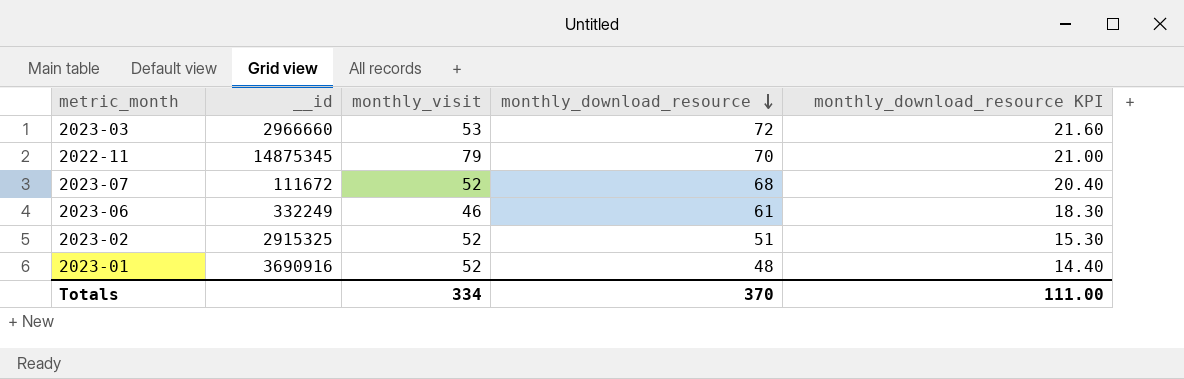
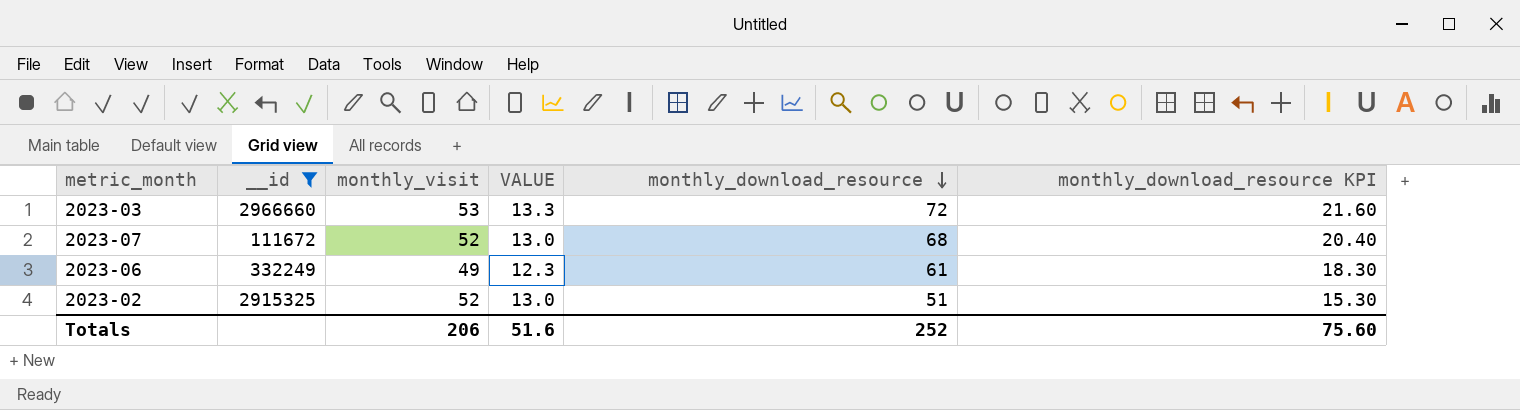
filter: none -> __id <= 2966660
column VALUE | formula: none -> [monthly_visit] * 0.25
2023-06 | monthly_visit: 46 -> 49
Totals | monthly_visit: 334 -> 206
Totals | monthly_download_resource: 370 -> 252
Totals | monthly_download_resource KPI: 111.00 -> 75.60

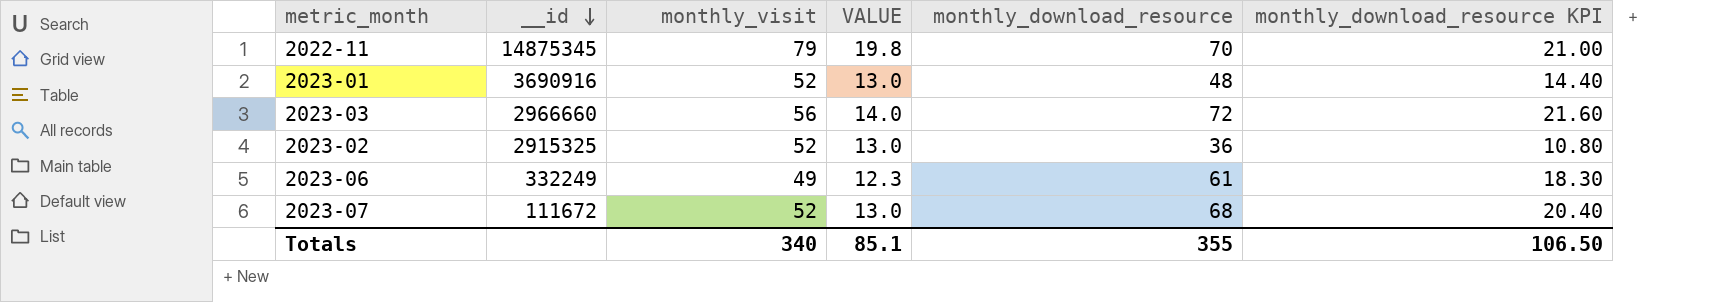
filter: __id <= 2966660 -> none
row order: monthly_download_resource descending -> __id descending
2023-03 | monthly_visit: 53 -> 56
2023-03 | VALUE: 13.3 -> 14.0
2023-02 | monthly_download_resource: 51 -> 36
2023-02 | monthly_download_resource KPI: 15.30 -> 10.80
Totals | monthly_visit: 206 -> 340
Totals | VALUE: 51.6 -> 85.1
Totals | monthly_download_resource: 252 -> 355
Totals | monthly_download_resource KPI: 75.60 -> 106.50

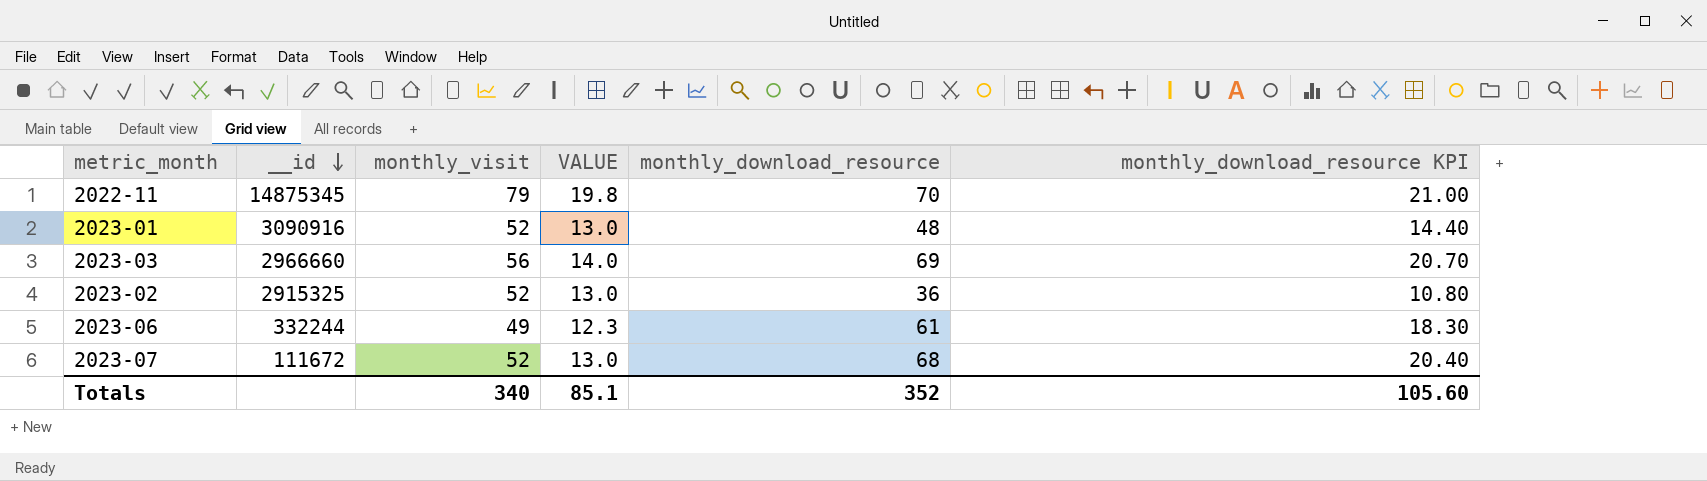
2023-01 | __id: 3690916 -> 3090916
2023-03 | monthly_download_resource: 72 -> 69
2023-03 | monthly_download_resource KPI: 21.60 -> 20.70
2023-06 | __id: 332249 -> 332244
Totals | monthly_download_resource: 355 -> 352
Totals | monthly_download_resource KPI: 106.50 -> 105.60

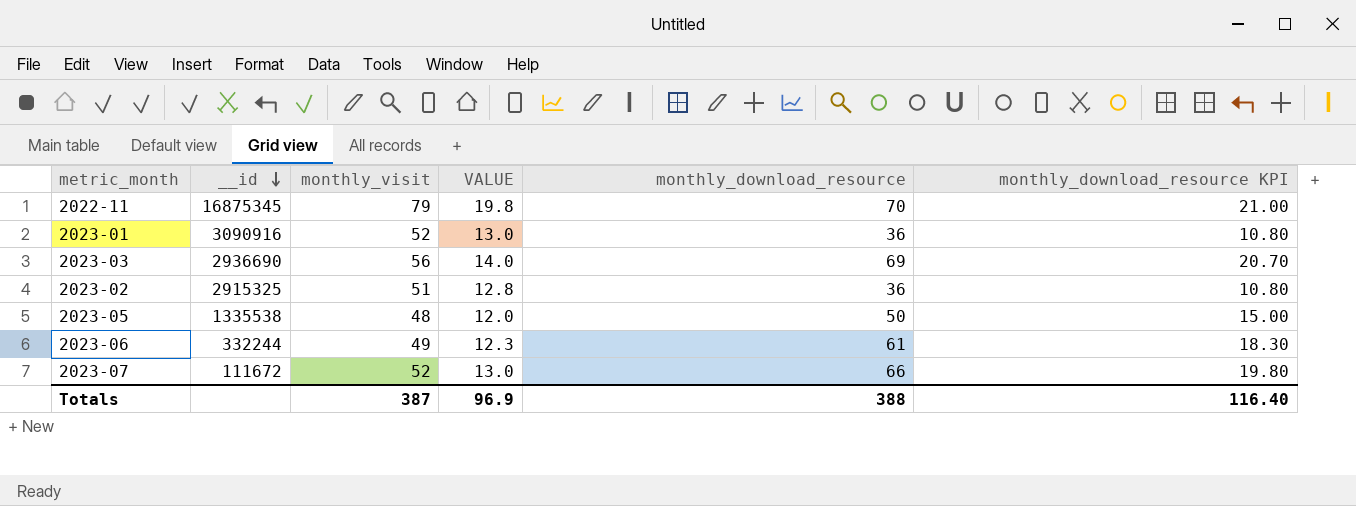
2022-11 | __id: 14875345 -> 16875345
2023-01 | monthly_download_resource: 48 -> 36
2023-01 | monthly_download_resource KPI: 14.40 -> 10.80
2023-03 | __id: 2966660 -> 2936690
2023-02 | monthly_visit: 52 -> 51
2023-02 | VALUE: 13.0 -> 12.8
row 2023-05: none -> 1335538 | 48 | 12.0 | 50 | 15.00
2023-07 | monthly_download_resource: 68 -> 66
2023-07 | monthly_download_resource KPI: 20.40 -> 19.80
Totals | monthly_visit: 340 -> 387
Totals | VALUE: 85.1 -> 96.9
Totals | monthly_download_resource: 352 -> 388
Totals | monthly_download_resource KPI: 105.60 -> 116.40

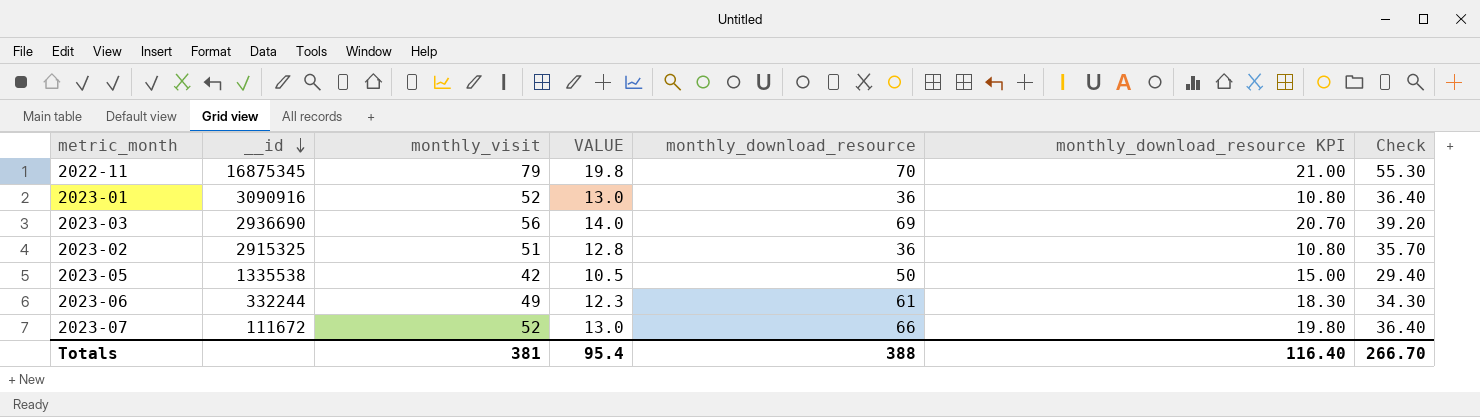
column Check | formula: none -> [monthly_visit] * 0.7
2023-05 | monthly_visit: 48 -> 42
2023-05 | VALUE: 12.0 -> 10.5
Totals | monthly_visit: 387 -> 381
Totals | VALUE: 96.9 -> 95.4

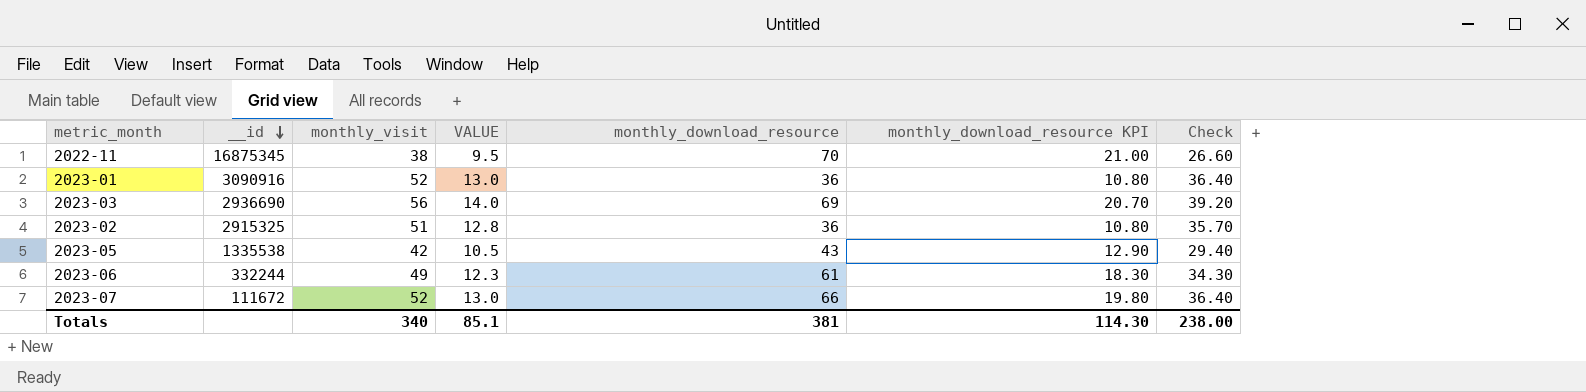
2022-11 | monthly_visit: 79 -> 38
2022-11 | VALUE: 19.8 -> 9.5
2022-11 | Check: 55.30 -> 26.60
2023-05 | monthly_download_resource: 50 -> 43
2023-05 | monthly_download_resource KPI: 15.00 -> 12.90
Totals | monthly_visit: 381 -> 340
Totals | VALUE: 95.4 -> 85.1
Totals | monthly_download_resource: 388 -> 381
Totals | monthly_download_resource KPI: 116.40 -> 114.30
Totals | Check: 266.70 -> 238.00

